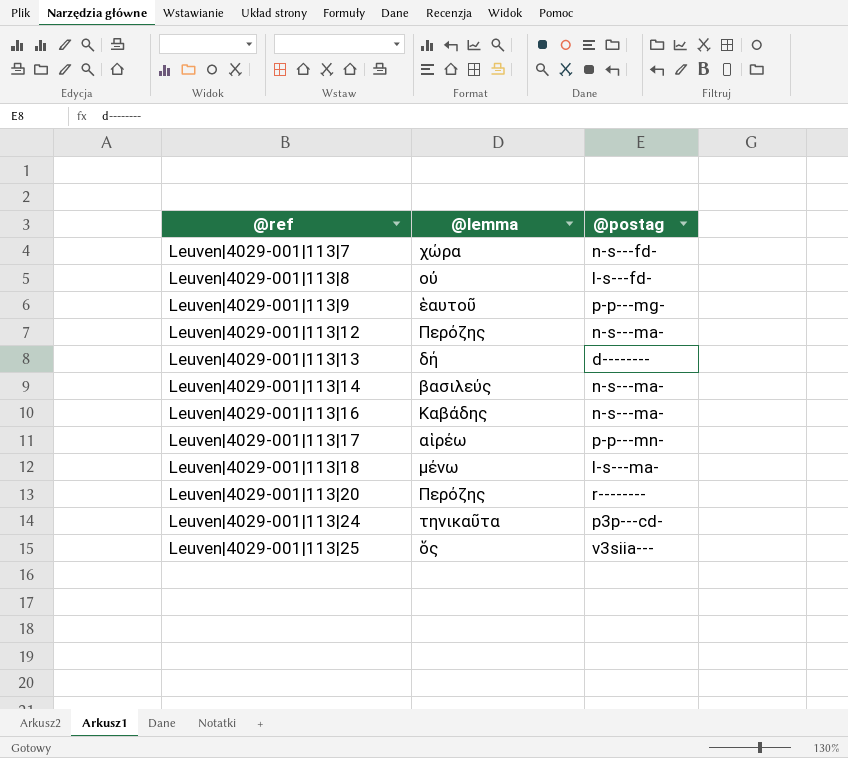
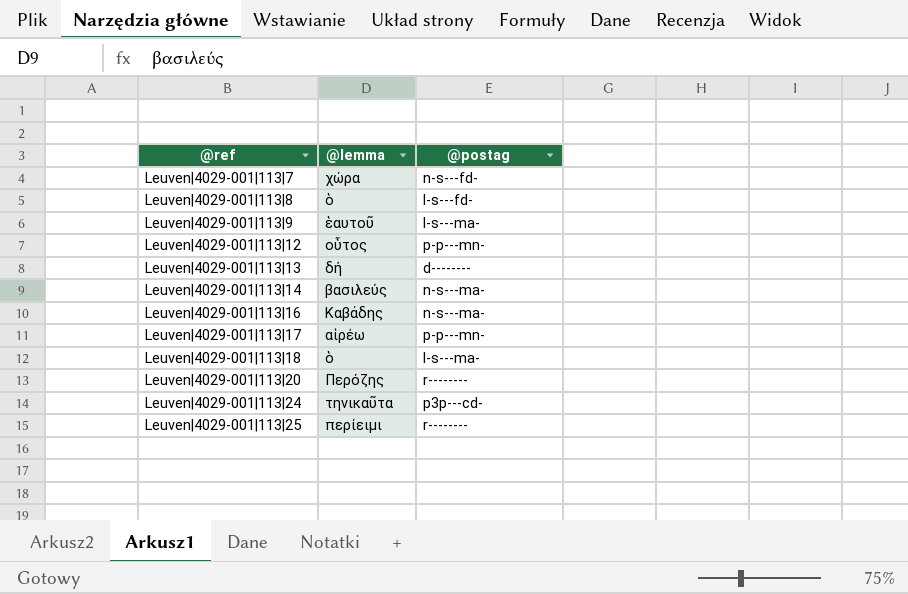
Leuven|4029-001|113|8 | @lemma: οὐ -> ὁ
Leuven|4029-001|113|9 | @postag: p-p---mg- -> l-s---ma-
Leuven|4029-001|113|12 | @lemma: Περόζης -> οὗτος
Leuven|4029-001|113|12 | @postag: n-s---ma- -> p-p---mn-
Leuven|4029-001|113|18 | @lemma: μένω -> ὁ
Leuven|4029-001|113|25 | @lemma: ὅς -> περίειμι
Leuven|4029-001|113|25 | @postag: v3siia--- -> r--------

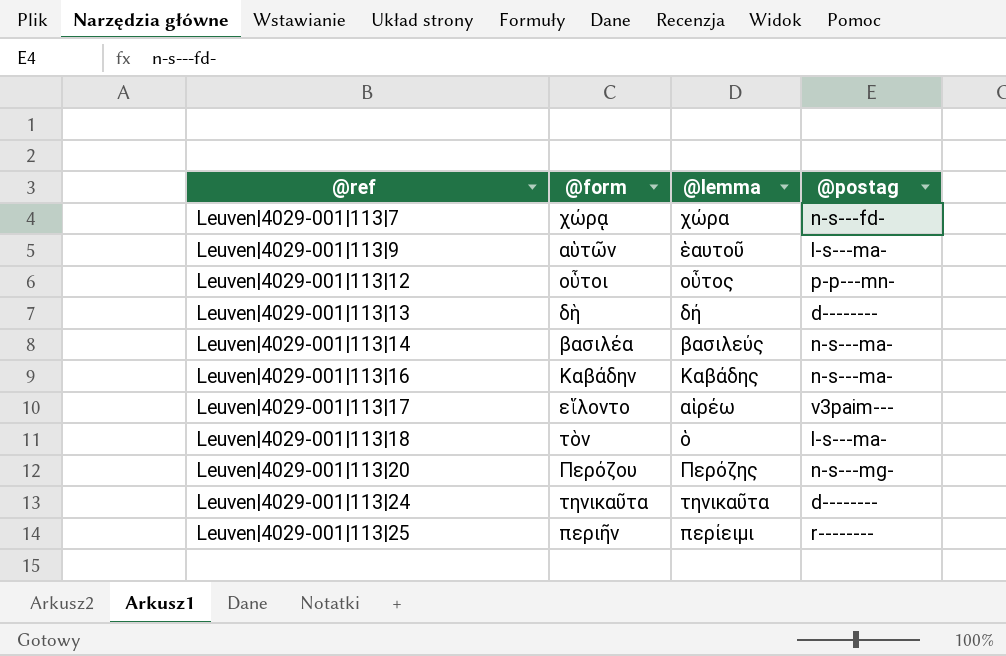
column @form | position: none -> 2
row Leuven|4029-001|113|8: ὁ | l-s---fd- -> none
Leuven|4029-001|113|17 | @postag: p-p---mn- -> v3paim---
Leuven|4029-001|113|20 | @postag: r-------- -> n-s---mg-
Leuven|4029-001|113|24 | @postag: p3p---cd- -> d--------

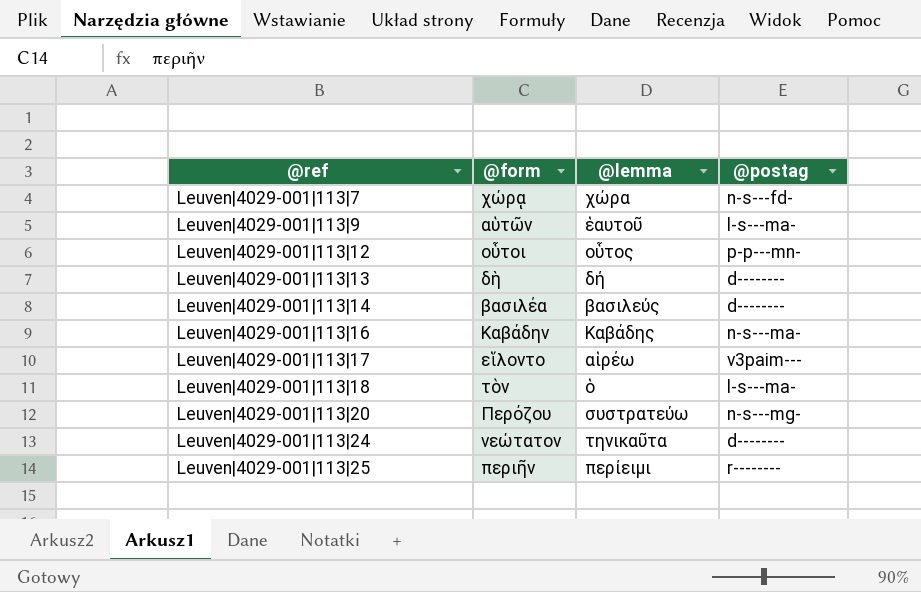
Leuven|4029-001|113|14 | @postag: n-s---ma- -> d--------
Leuven|4029-001|113|20 | @lemma: Περόζης -> συστρατεύω
Leuven|4029-001|113|24 | @form: τηνικαῦτα -> νεώτατον

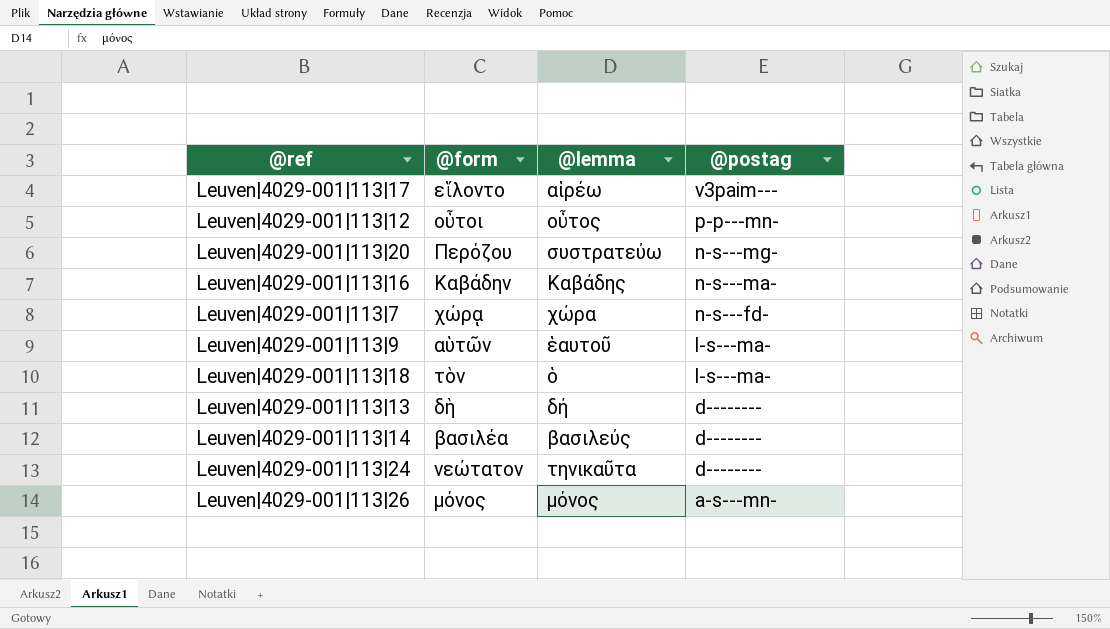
row order: @ref ascending -> @postag descending
row Leuven|4029-001|113|25: περιῆν | περίειμι | r-------- -> none
row Leuven|4029-001|113|26: none -> μόνος | μόνος | a-s---mn-

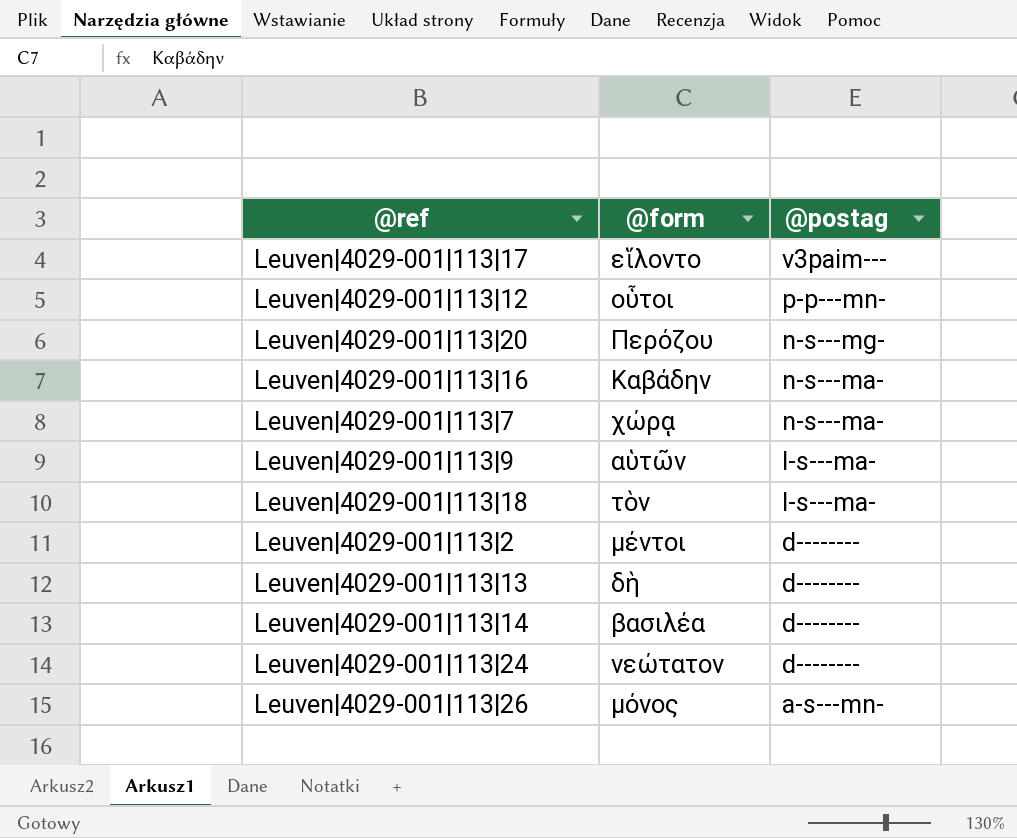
column @lemma | position: 3 -> none
Leuven|4029-001|113|7 | @postag: n-s---fd- -> n-s---ma-
row Leuven|4029-001|113|2: none -> μέντοι | d--------

